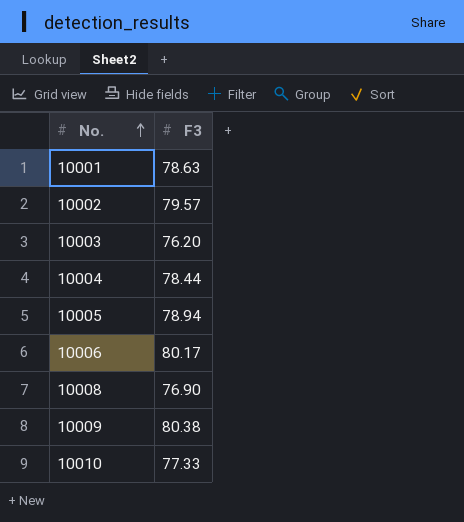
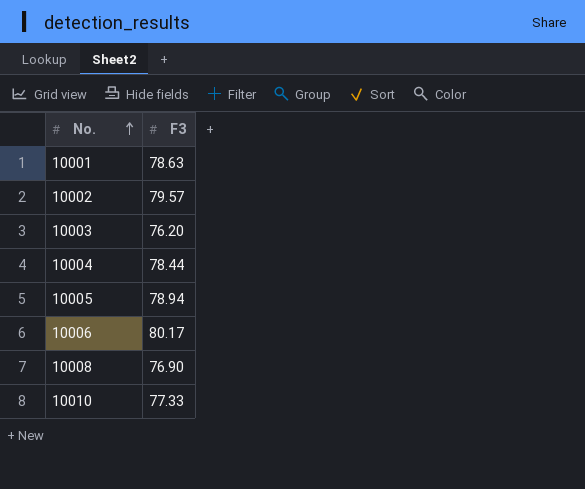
row 10009: 80.38 -> none

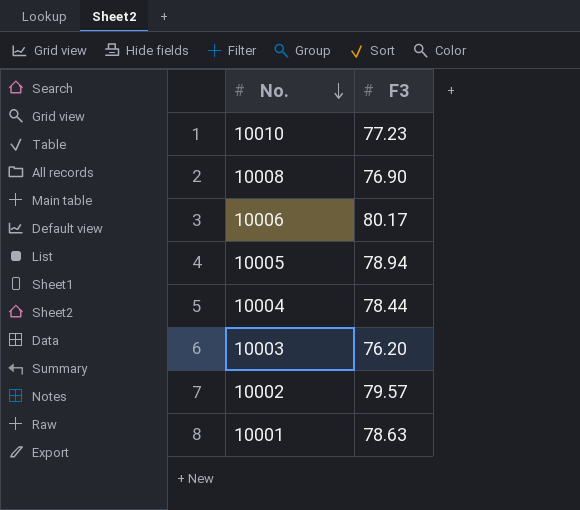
row order: No. ascending -> No. descending
10010 | F3: 77.33 -> 77.23

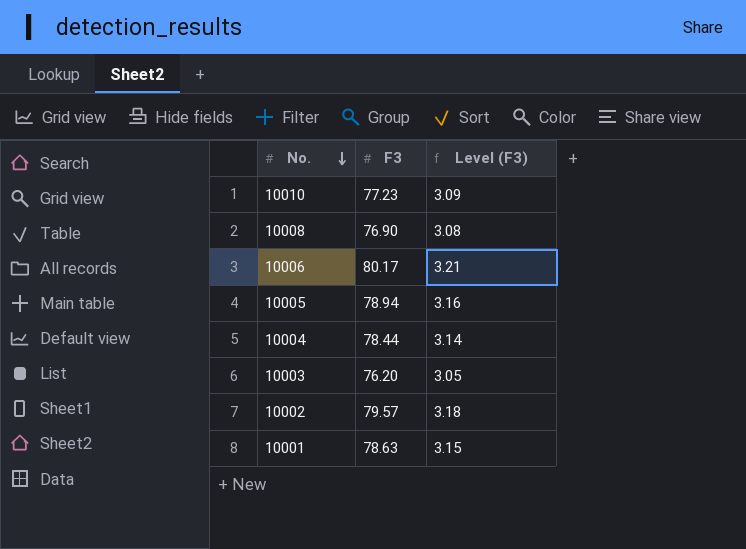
column Level (F3) | formula: none -> [F3] * 0.04

